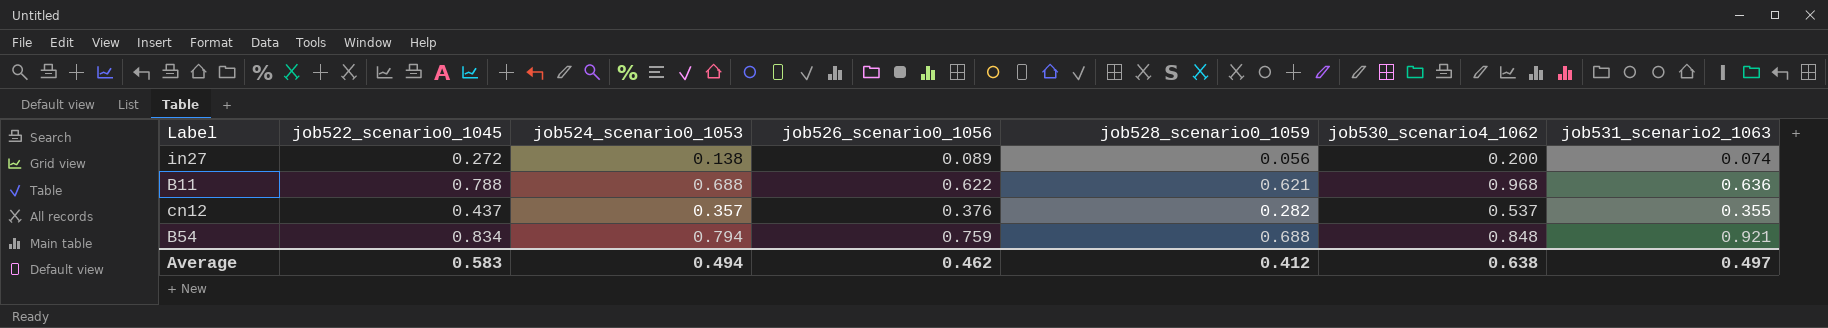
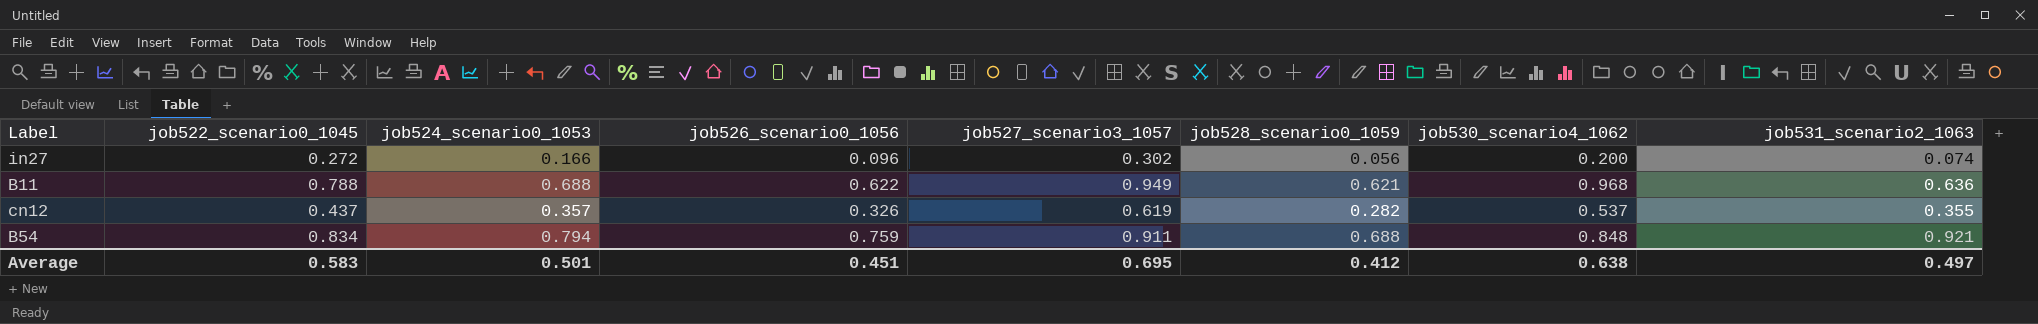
column job527_scenario3_1057 | position: none -> 5
in27 | job524_scenario0_1053: 0.138 -> 0.166
in27 | job526_scenario0_1056: 0.089 -> 0.096
cn12 | job526_scenario0_1056: 0.376 -> 0.326
Average | job524_scenario0_1053: 0.494 -> 0.501
Average | job526_scenario0_1056: 0.462 -> 0.451

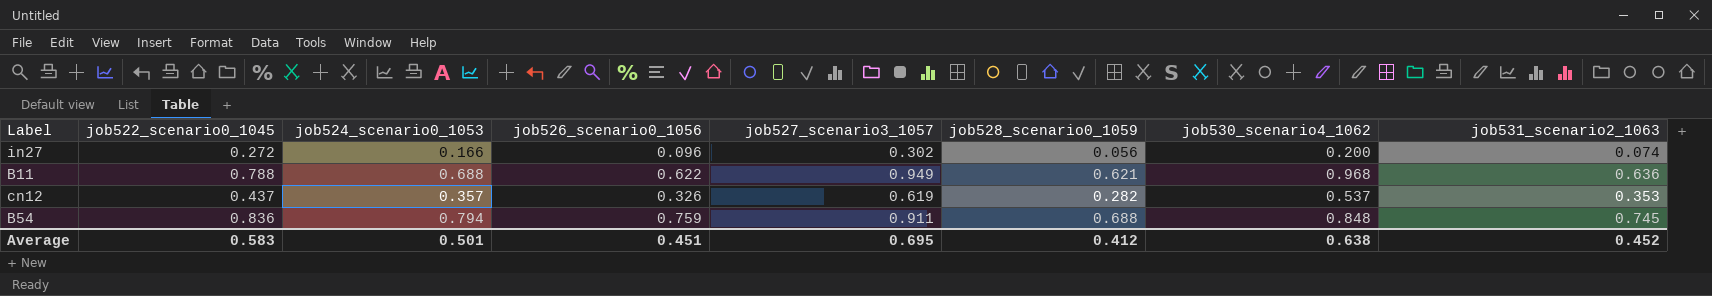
cn12 | job531_scenario2_1063: 0.355 -> 0.353
B54 | job522_scenario0_1045: 0.834 -> 0.836
B54 | job531_scenario2_1063: 0.921 -> 0.745
Average | job531_scenario2_1063: 0.497 -> 0.452

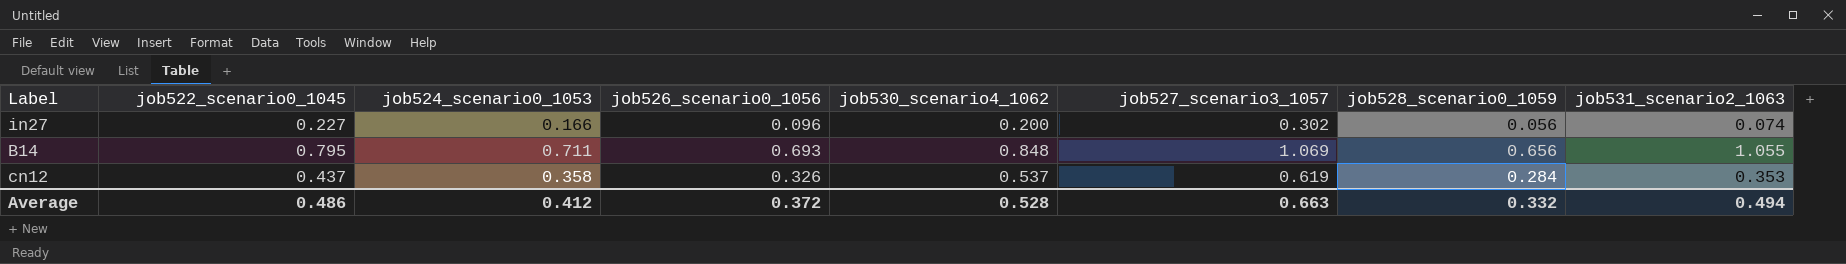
column job530_scenario4_1062 | position: 7 -> 5
row B11: 0.788 | 0.688 | 0.622 | 0.949 | 0.621 | 0.968 | 0.636 -> none
row B54: 0.836 | 0.794 | 0.759 | 0.911 | 0.688 | 0.848 | 0.745 -> none
in27 | job522_scenario0_1045: 0.272 -> 0.227
row B14: none -> 0.795 | 0.711 | 0.693 | 0.848 | 1.069 | 0.656 | 1.055
cn12 | job524_scenario0_1053: 0.357 -> 0.358
cn12 | job528_scenario0_1059: 0.282 -> 0.284
Average | job522_scenario0_1045: 0.583 -> 0.486
Average | job524_scenario0_1053: 0.501 -> 0.412
Average | job526_scenario0_1056: 0.451 -> 0.372
Average | job530_scenario4_1062: 0.638 -> 0.528
Average | job527_scenario3_1057: 0.695 -> 0.663
Average | job528_scenario0_1059: 0.412 -> 0.332
Average | job531_scenario2_1063: 0.452 -> 0.494

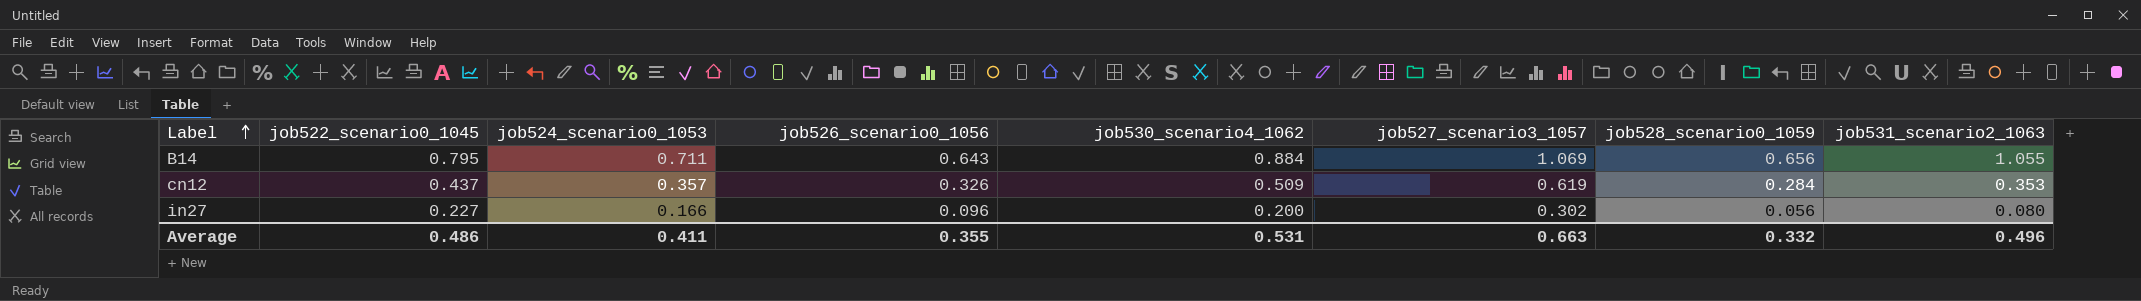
row order: none -> Label ascending
B14 | job526_scenario0_1056: 0.693 -> 0.643
B14 | job530_scenario4_1062: 0.848 -> 0.884
cn12 | job524_scenario0_1053: 0.358 -> 0.357
cn12 | job530_scenario4_1062: 0.537 -> 0.509
in27 | job531_scenario2_1063: 0.074 -> 0.080
Average | job524_scenario0_1053: 0.412 -> 0.411
Average | job526_scenario0_1056: 0.372 -> 0.355
Average | job530_scenario4_1062: 0.528 -> 0.531
Average | job531_scenario2_1063: 0.494 -> 0.496

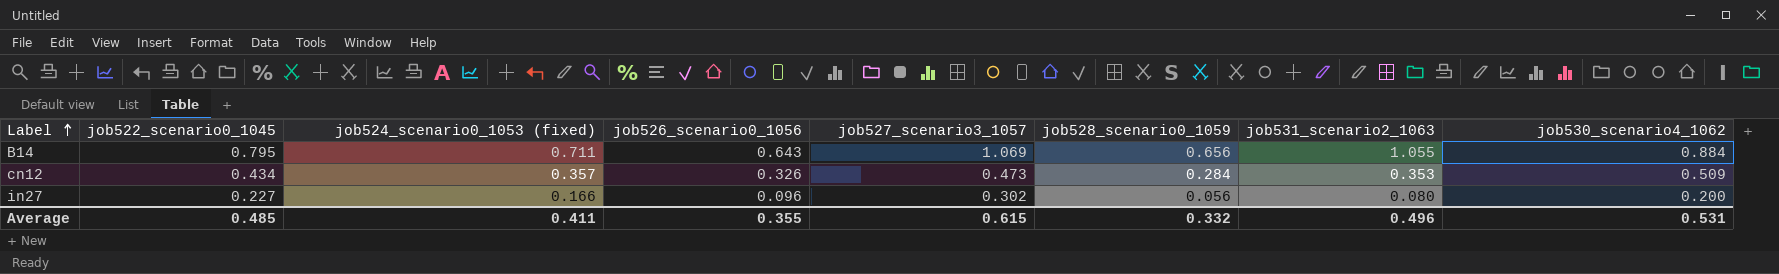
column name: job524_scenario0_1053 -> job524_scenario0_1053 (fixed)
column job530_scenario4_1062 | position: 5 -> 8
cn12 | job522_scenario0_1045: 0.437 -> 0.434
cn12 | job527_scenario3_1057: 0.619 -> 0.473
Average | job522_scenario0_1045: 0.486 -> 0.485
Average | job527_scenario3_1057: 0.663 -> 0.615

